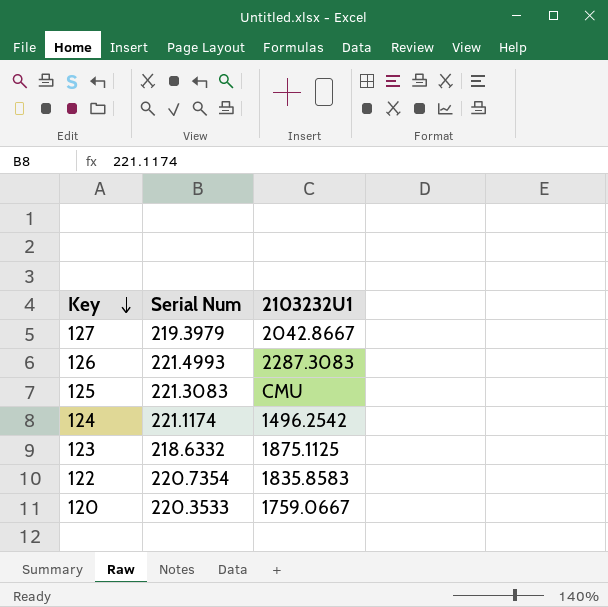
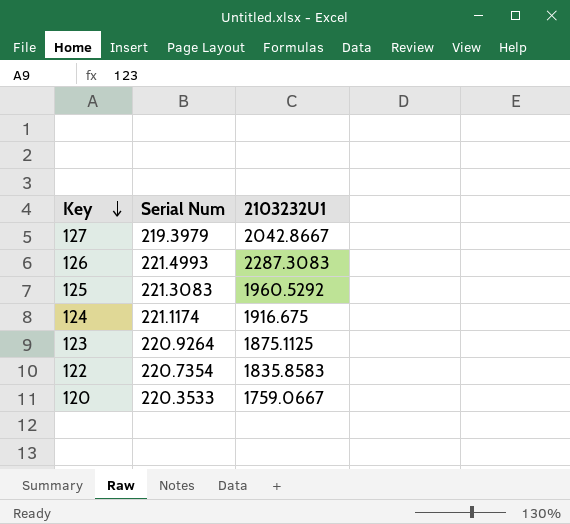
125 | 2103232U1: CMU -> 1960.5292
124 | 2103232U1: 1496.2542 -> 1916.675
123 | Serial Num: 218.6332 -> 220.9264

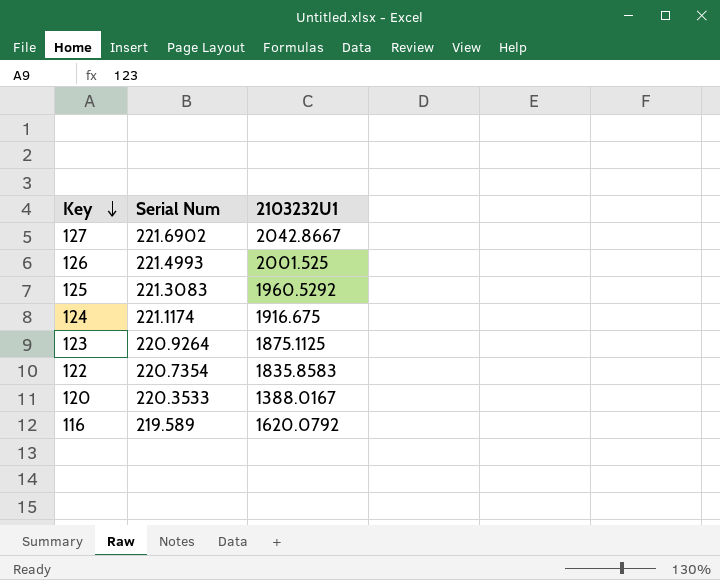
127 | Serial Num: 219.3979 -> 221.6902
126 | 2103232U1: 2287.3083 -> 2001.525
120 | 2103232U1: 1759.0667 -> 1388.0167
row 116: none -> 219.589 | 1620.0792

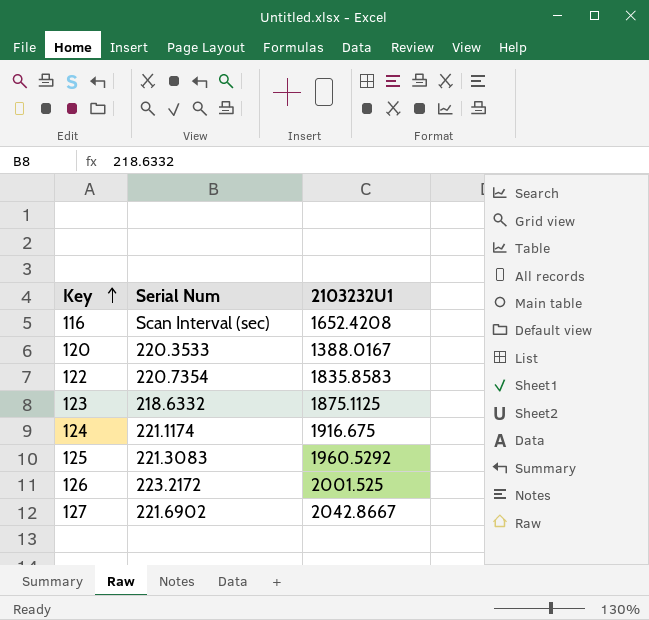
row order: Key descending -> Key ascending
116 | Serial Num: 219.589 -> Scan Interval (sec)
116 | 2103232U1: 1620.0792 -> 1652.4208
123 | Serial Num: 220.9264 -> 218.6332
126 | Serial Num: 221.4993 -> 223.2172

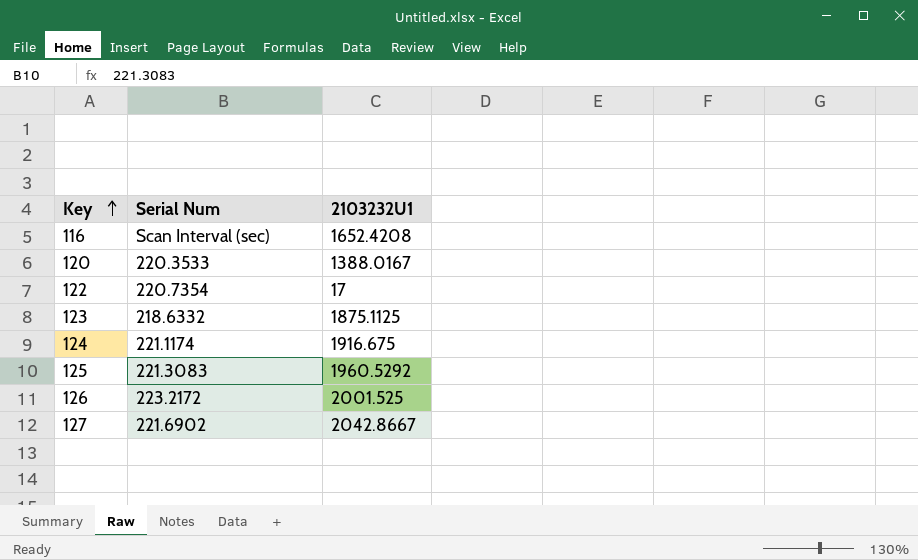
122 | 2103232U1: 1835.8583 -> 17

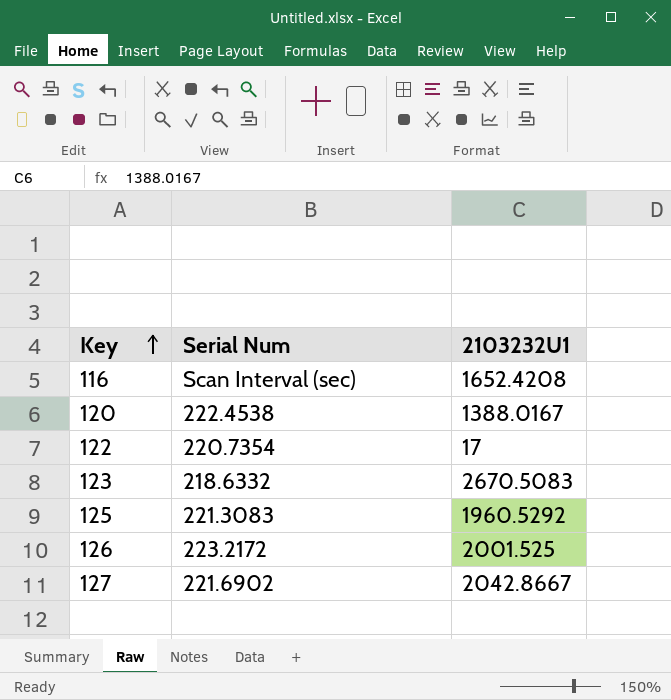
row 124: 221.1174 | 1916.675 -> none
120 | Serial Num: 220.3533 -> 222.4538
123 | 2103232U1: 1875.1125 -> 2670.5083

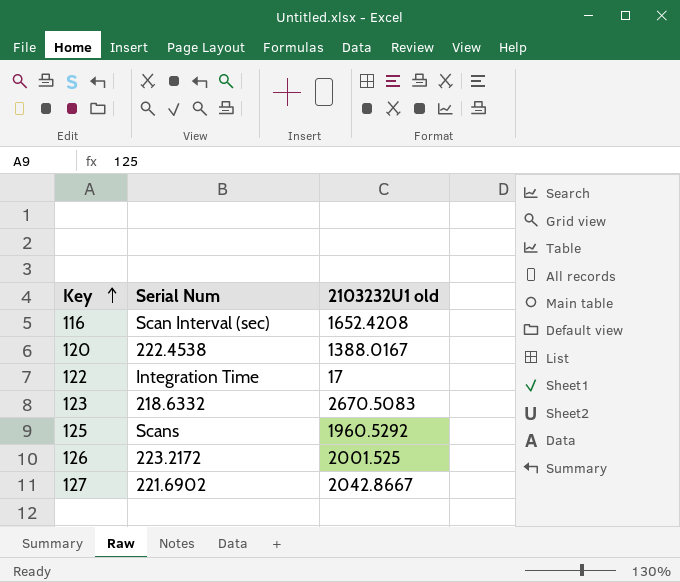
column name: 2103232U1 -> 2103232U1 old
122 | Serial Num: 220.7354 -> Integration Time
125 | Serial Num: 221.3083 -> Scans

